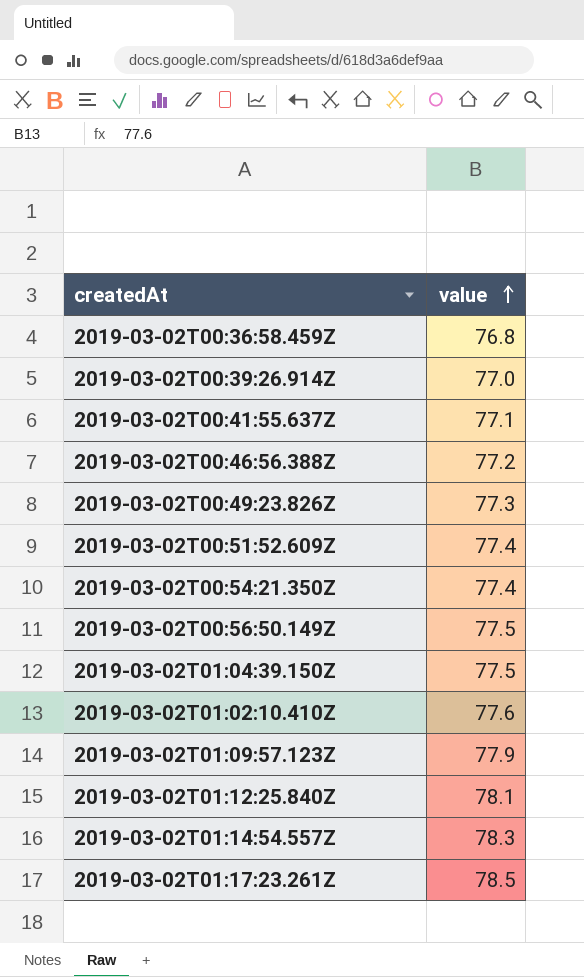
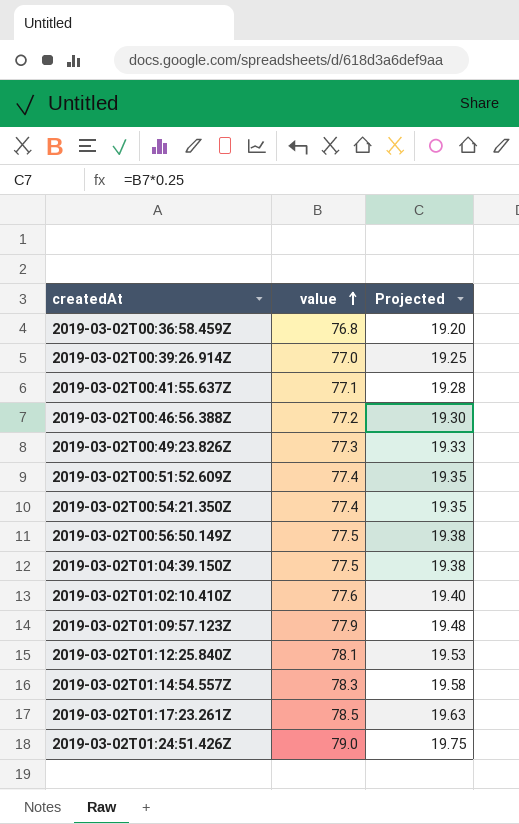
column Projected | formula: none -> [value] * 0.25
row 2019-03-02T01:24:51.426Z: none -> 79.0 | 19.75

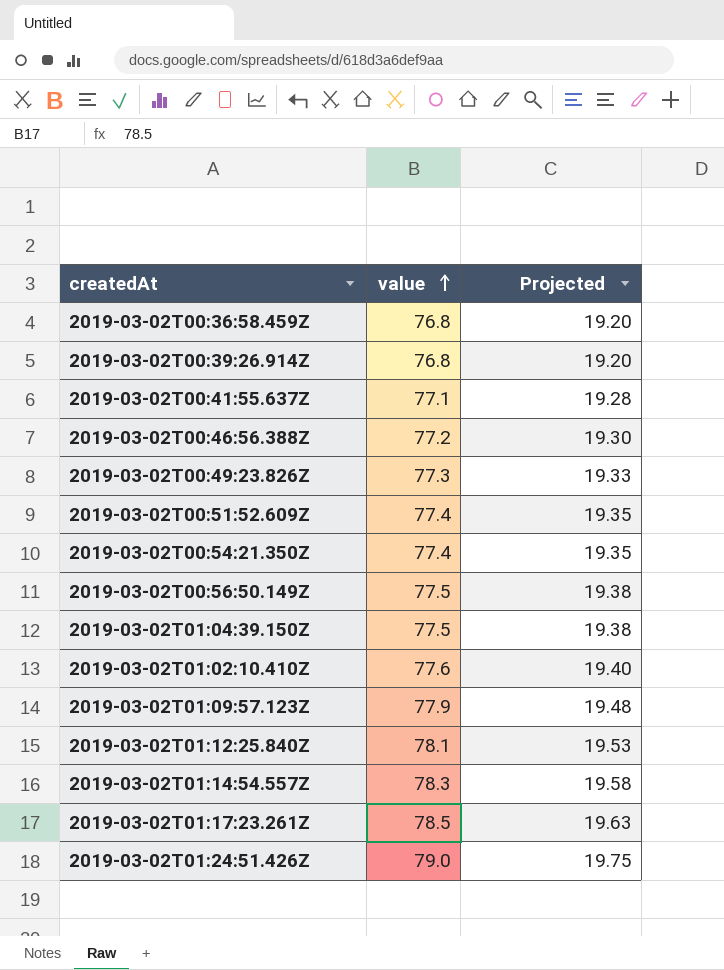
2019-03-02T00:39:26.914Z | value: 77.0 -> 76.8
2019-03-02T00:39:26.914Z | Projected: 19.25 -> 19.20

